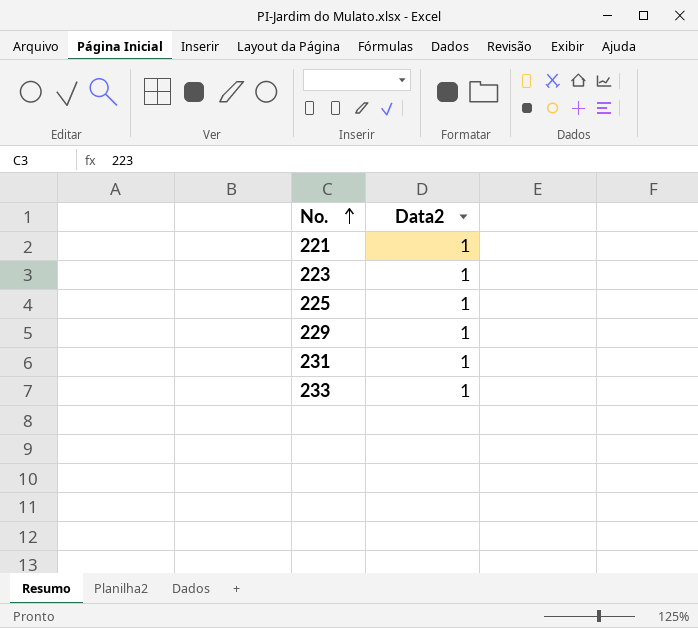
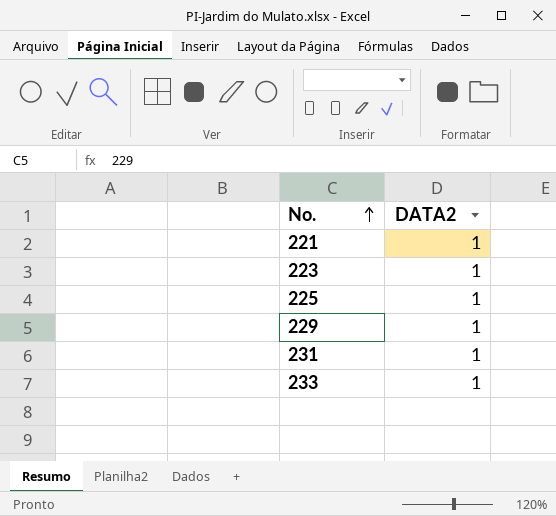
column name: Data2 -> DATA2

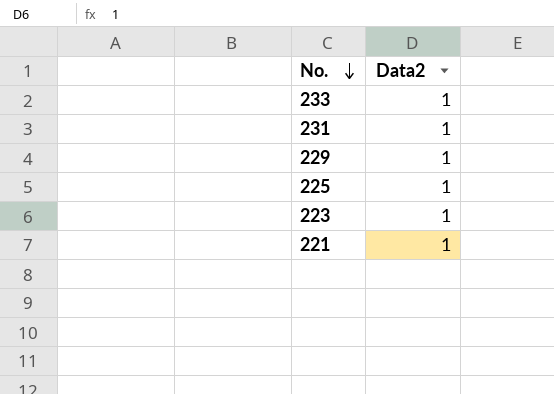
row order: No. ascending -> No. descending
column name: DATA2 -> Data2

